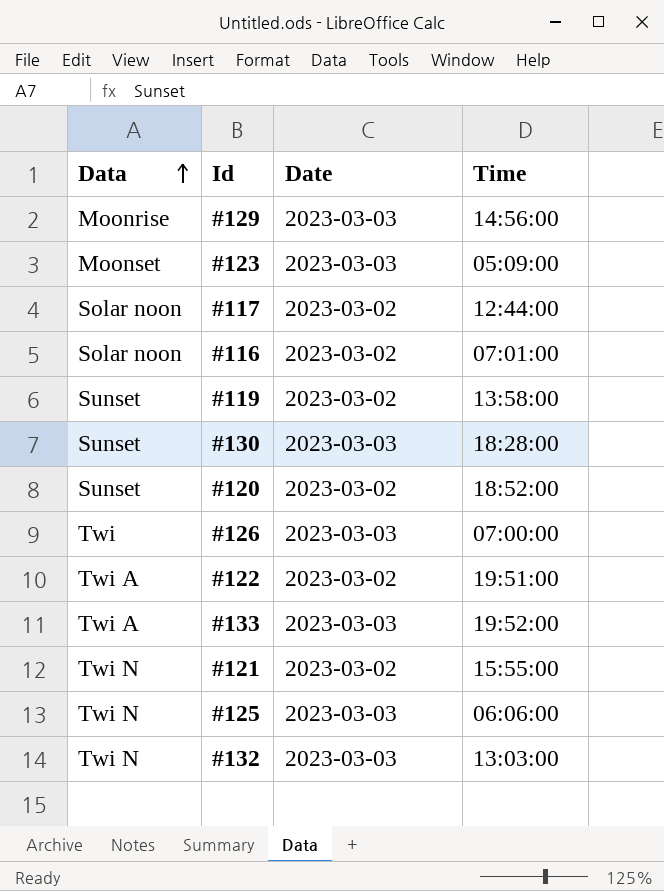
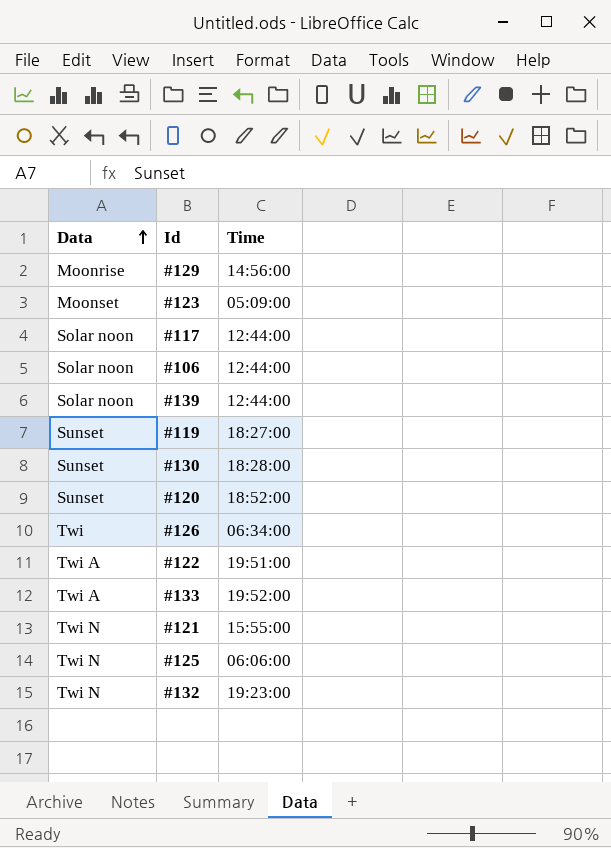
column Date | position: 3 -> none
row #116: Solar noon | 2023-03-02 | 07:01:00 -> none
row #106: none -> Solar noon | 12:44:00
row #139: none -> Solar noon | 12:44:00
#119 | Time: 13:58:00 -> 18:27:00
#126 | Time: 07:00:00 -> 06:34:00
#132 | Time: 13:03:00 -> 19:23:00

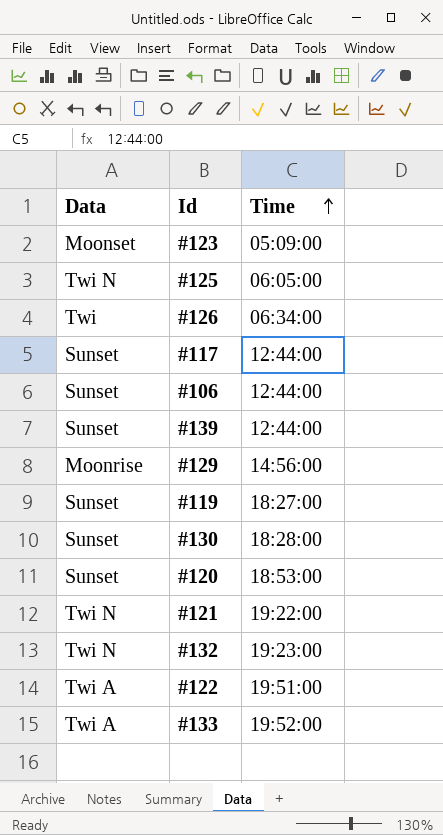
row order: Data ascending -> Time ascending
#125 | Time: 06:06:00 -> 06:05:00
#117 | Data: Solar noon -> Sunset
#106 | Data: Solar noon -> Sunset
#139 | Data: Solar noon -> Sunset
#120 | Time: 18:52:00 -> 18:53:00
#121 | Time: 15:55:00 -> 19:22:00

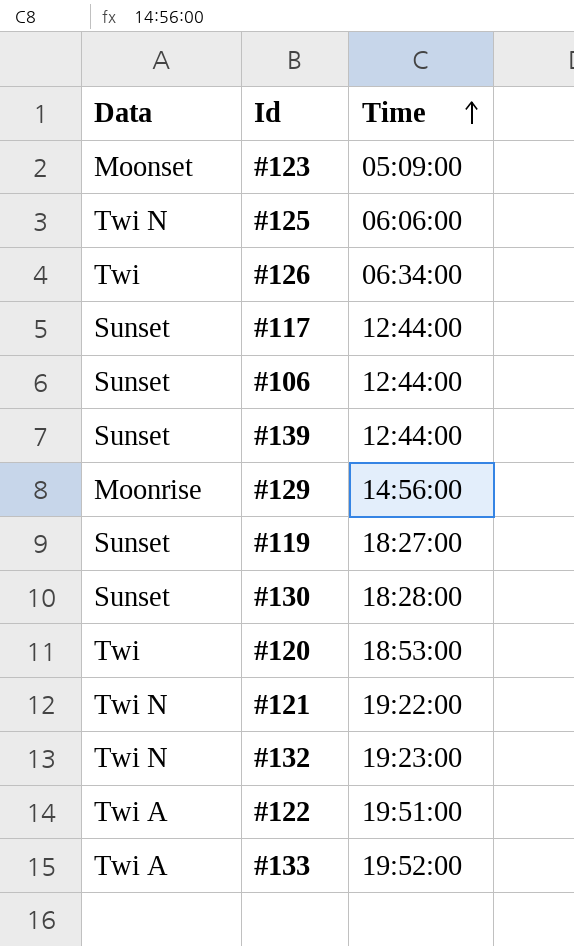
#125 | Time: 06:05:00 -> 06:06:00
#120 | Data: Sunset -> Twi

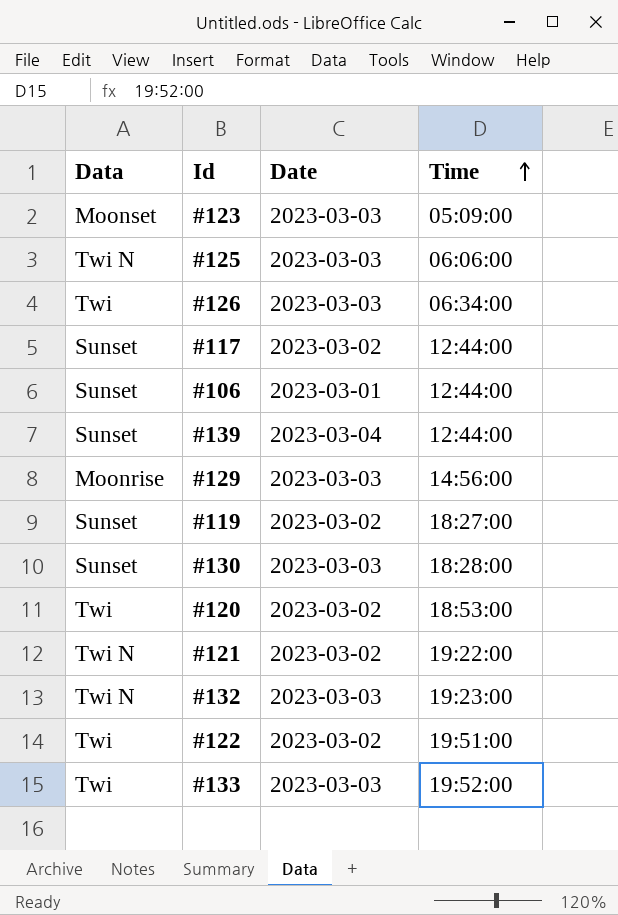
column Date | position: none -> 3
#122 | Data: Twi A -> Twi
#133 | Data: Twi A -> Twi

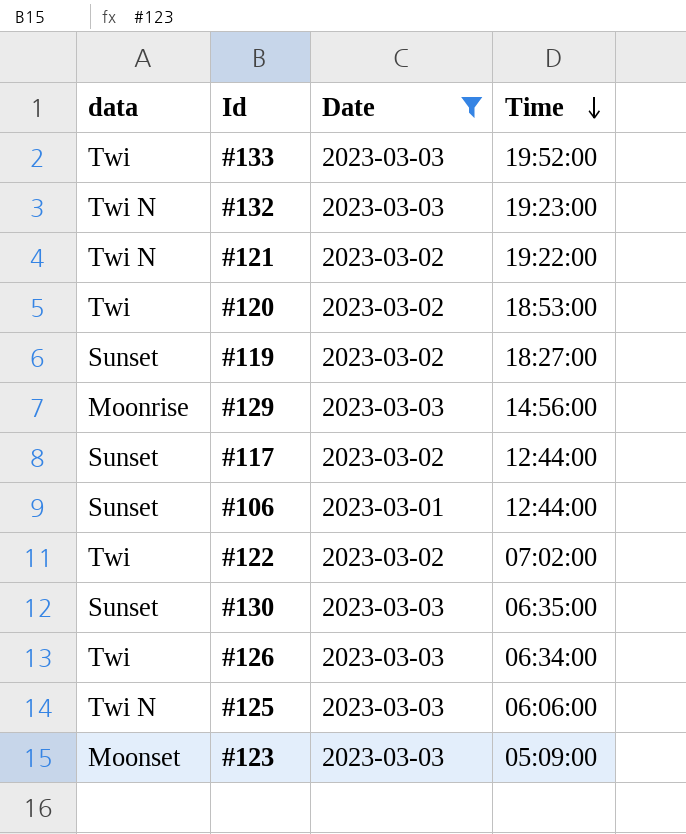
filter: none -> Date != 2023-03-04
row order: Time ascending -> Time descending
column name: Data -> data
#122 | Time: 19:51:00 -> 07:02:00
#130 | Time: 18:28:00 -> 06:35:00

